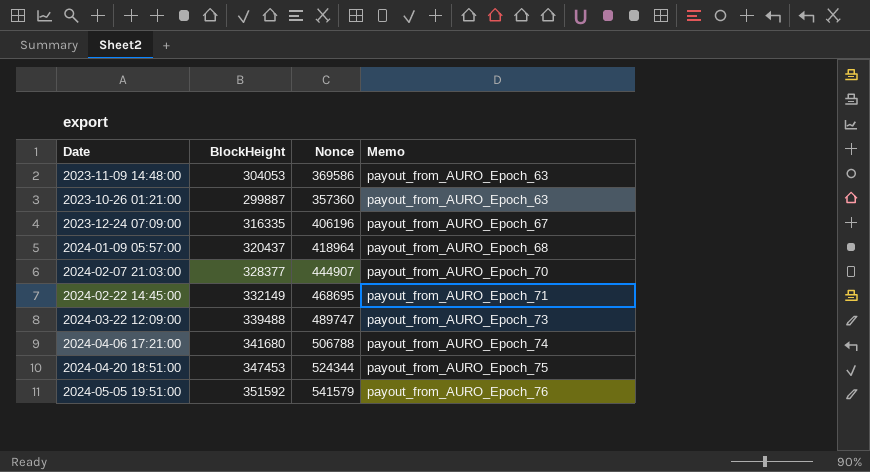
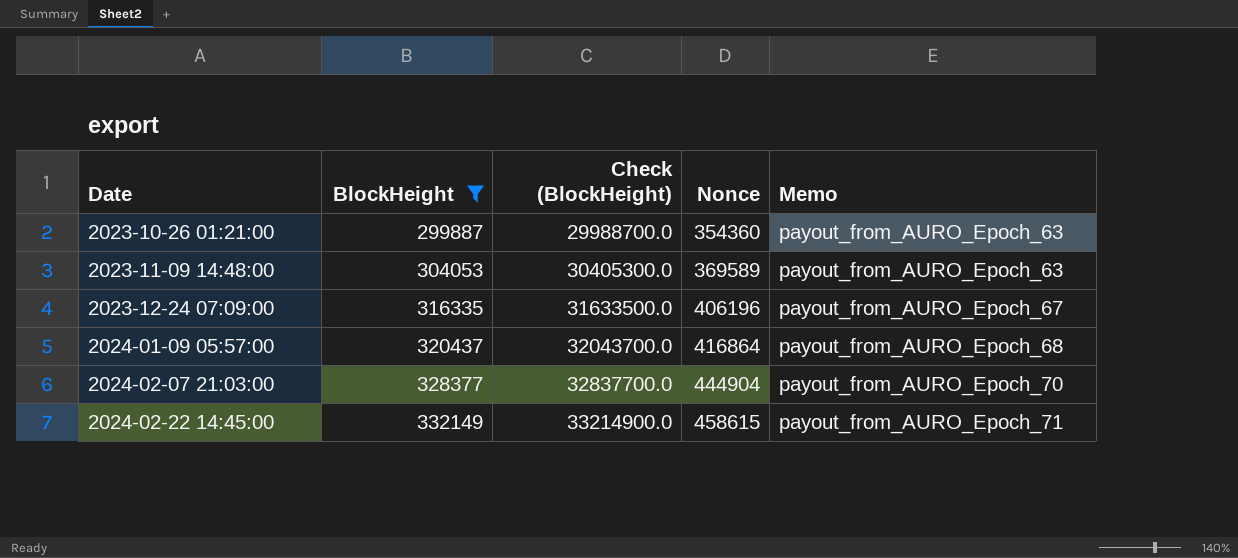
filter: none -> BlockHeight <= 332149
row order: Memo ascending -> Date ascending
column Check (BlockHeight) | formula: none -> [BlockHeight] * 100
2023-10-26 01:21:00 | Nonce: 357360 -> 354360
2023-11-09 14:48:00 | Nonce: 369586 -> 369589
2024-01-09 05:57:00 | Nonce: 418964 -> 416864
2024-02-07 21:03:00 | Nonce: 444907 -> 444904
2024-02-22 14:45:00 | Nonce: 468695 -> 458615

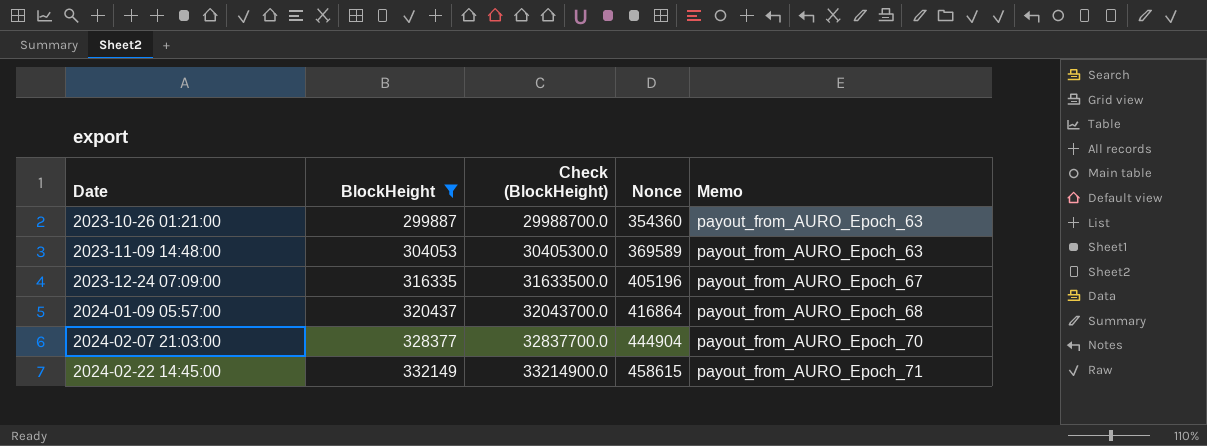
2023-12-24 07:09:00 | Nonce: 406196 -> 405196

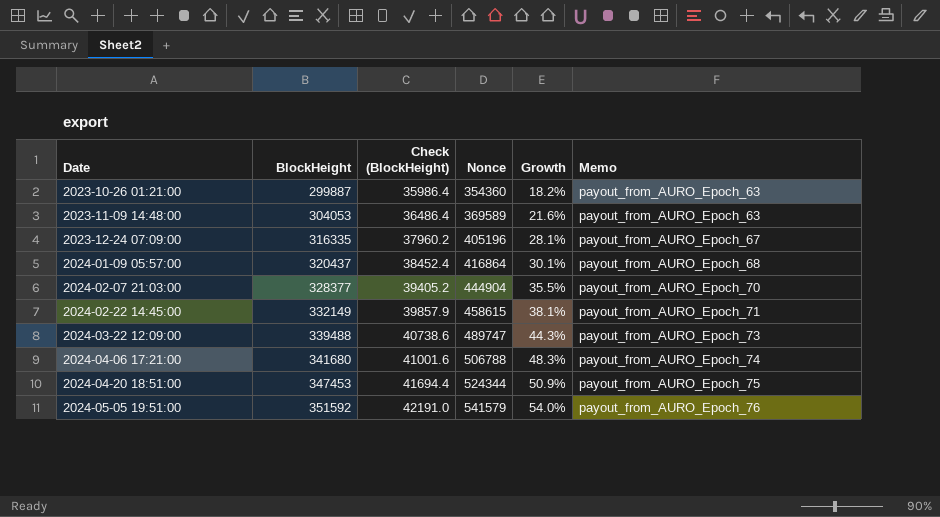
filter: BlockHeight <= 332149 -> none
column Check (BlockHeight) | formula: [BlockHeight] * 100 -> [BlockHeight] * 0.12
column Growth | formula: none -> ([Nonce] - [BlockHeight]) / [BlockHeight]

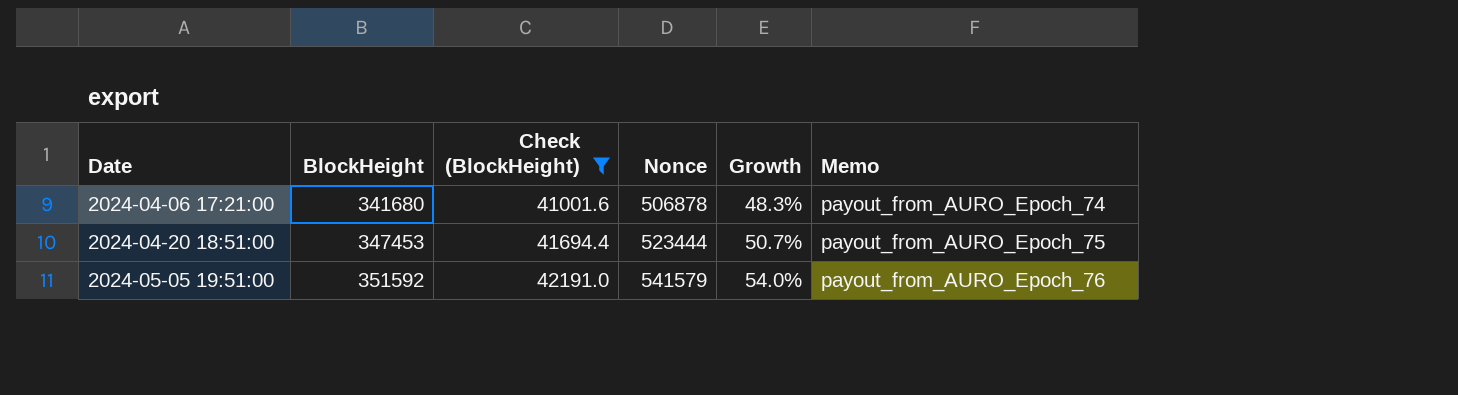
filter: none -> Check (BlockHeight) >= 41001.6
2024-04-06 17:21:00 | Nonce: 506788 -> 506878
2024-04-20 18:51:00 | Nonce: 524344 -> 523444
2024-04-20 18:51:00 | Growth: 50.9% -> 50.7%

